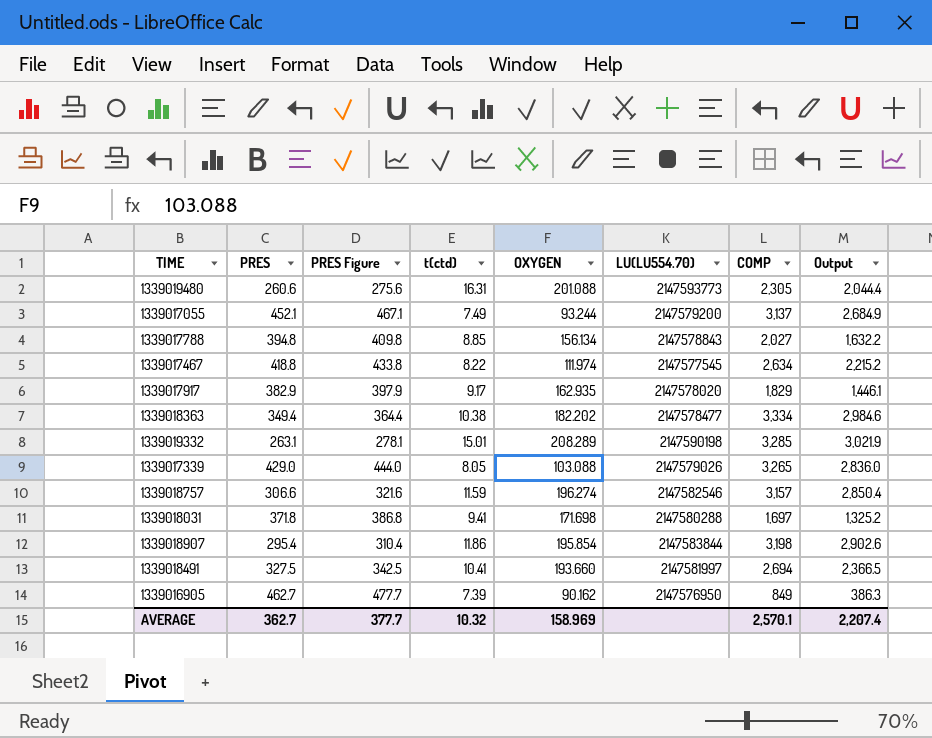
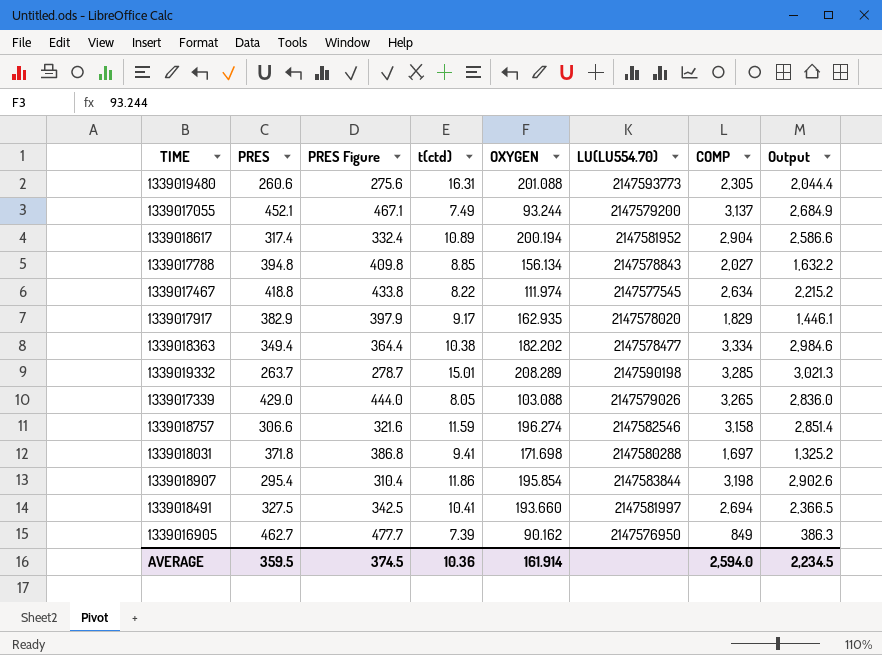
row 1339018617: none -> 317.4 | 332.4 | 10.89 | 200.194 | 2147581952 | 2,904 | 2,586.6
1339019332 | PRES: 263.1 -> 263.7
1339019332 | PRES Figure: 278.1 -> 278.7
1339019332 | Output: 3,021.9 -> 3,021.3
1339018757 | COMP: 3,157 -> 3,158
1339018757 | Output: 2,850.4 -> 2,851.4
AVERAGE | PRES: 362.7 -> 359.5
AVERAGE | PRES Figure: 377.7 -> 374.5
AVERAGE | t(ctd): 10.32 -> 10.36
AVERAGE | OXYGEN: 158.969 -> 161.914
AVERAGE | COMP: 2,570.1 -> 2,594.0
AVERAGE | Output: 2,207.4 -> 2,234.5

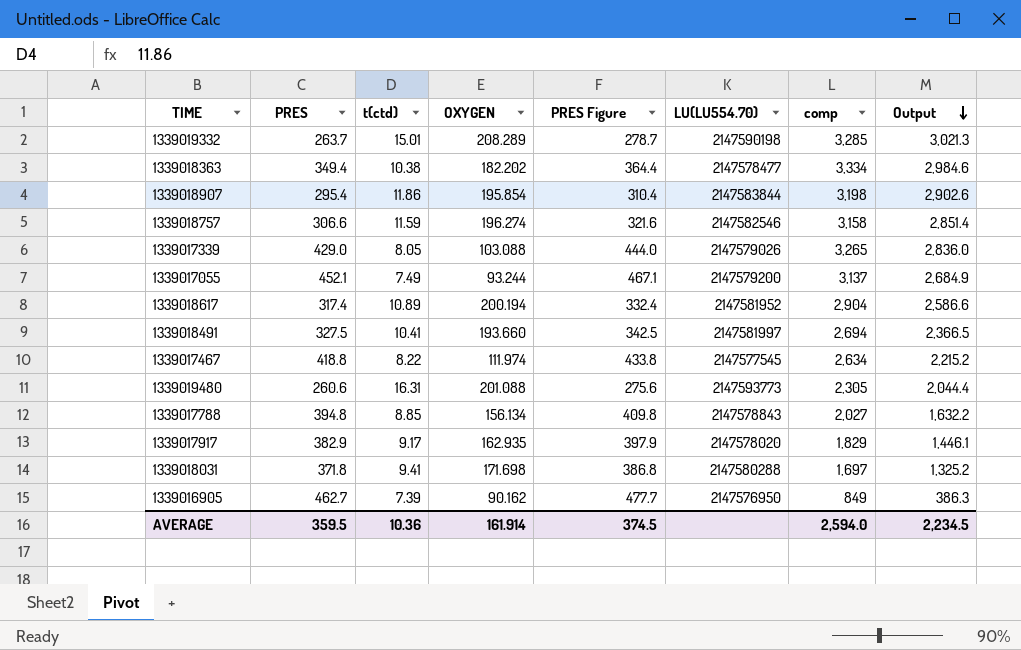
row order: none -> Output descending
column PRES Figure | position: 3 -> 5
column name: COMP -> comp

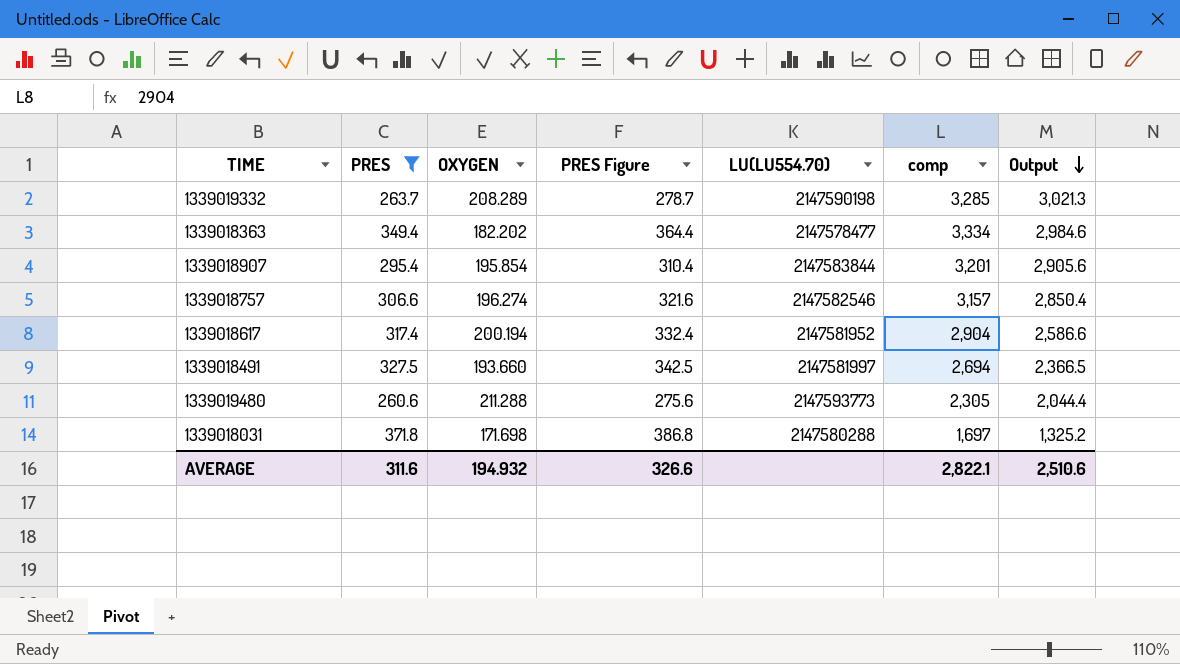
filter: none -> PRES <= 371.8
column t(ctd) | position: 3 -> none
1339018907 | comp: 3,198 -> 3,201
1339018907 | Output: 2,902.6 -> 2,905.6
1339018757 | comp: 3,158 -> 3,157
1339018757 | Output: 2,851.4 -> 2,850.4
1339019480 | OXYGEN: 201.088 -> 211.288
AVERAGE | PRES: 359.5 -> 311.6
AVERAGE | OXYGEN: 161.914 -> 194.932
AVERAGE | PRES Figure: 374.5 -> 326.6
AVERAGE | comp: 2,594.0 -> 2,822.1
AVERAGE | Output: 2,234.5 -> 2,510.6

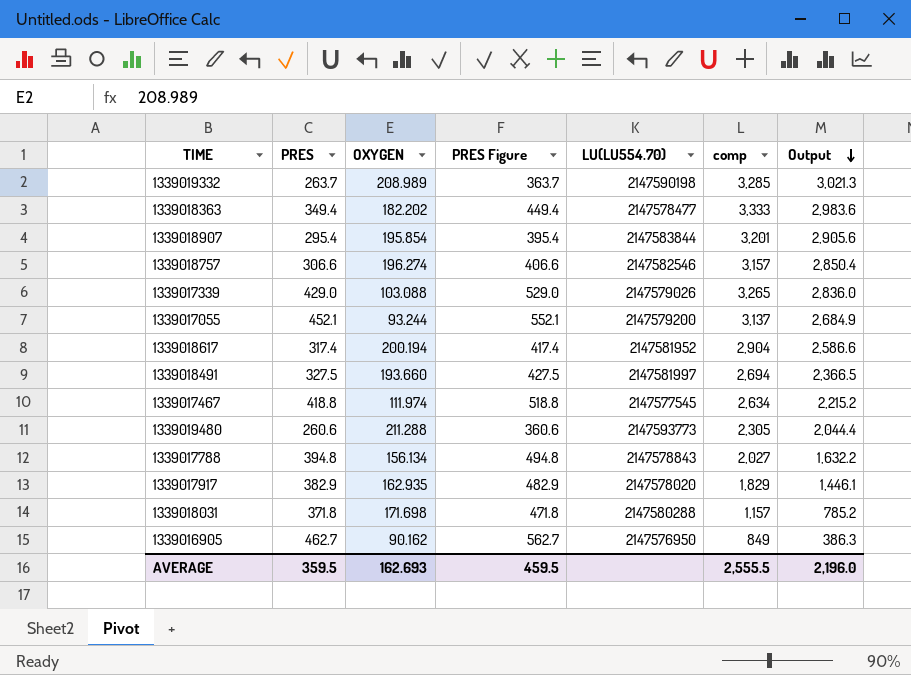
filter: PRES <= 371.8 -> none
column PRES Figure | formula: [PRES] + 15 -> [PRES] + 100
1339019332 | OXYGEN: 208.289 -> 208.989
1339018363 | comp: 3,334 -> 3,333
1339018363 | Output: 2,984.6 -> 2,983.6
1339018031 | comp: 1,697 -> 1,157
1339018031 | Output: 1,325.2 -> 785.2
AVERAGE | PRES: 311.6 -> 359.5
AVERAGE | OXYGEN: 194.932 -> 162.693
AVERAGE | PRES Figure: 326.6 -> 459.5
AVERAGE | comp: 2,822.1 -> 2,555.5
AVERAGE | Output: 2,510.6 -> 2,196.0

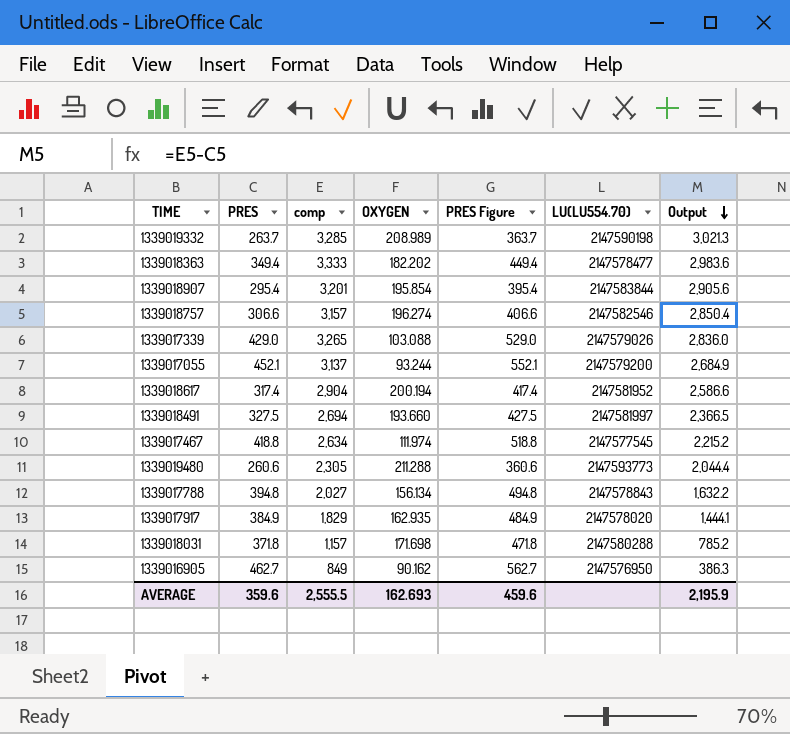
column comp | position: 6 -> 3
1339017917 | PRES: 382.9 -> 384.9
1339017917 | PRES Figure: 482.9 -> 484.9
1339017917 | Output: 1,446.1 -> 1,444.1
AVERAGE | PRES: 359.5 -> 359.6
AVERAGE | PRES Figure: 459.5 -> 459.6
AVERAGE | Output: 2,196.0 -> 2,195.9

